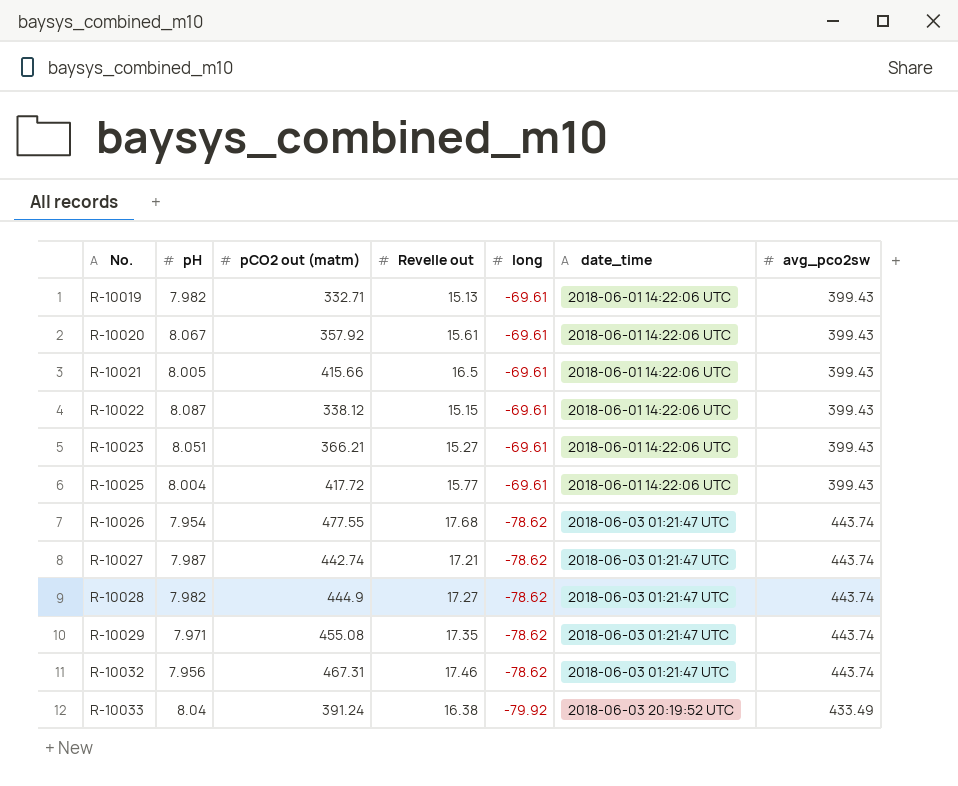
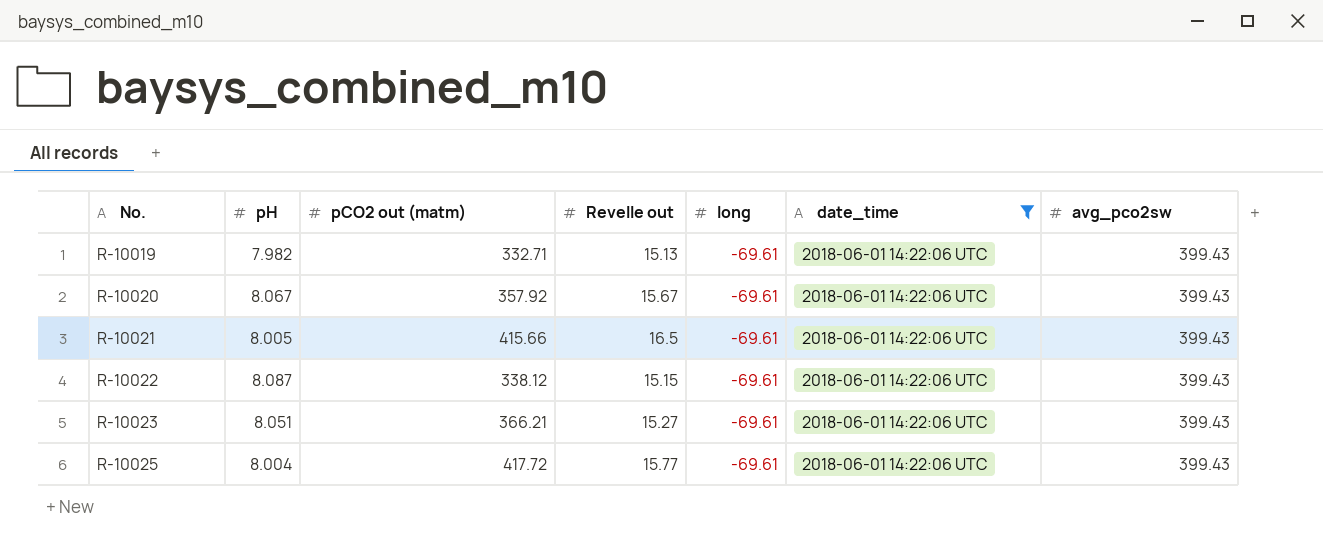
filter: none -> date_time = 2018-06-01 14:22:06 UTC
R-10020 | Revelle out: 15.61 -> 15.67

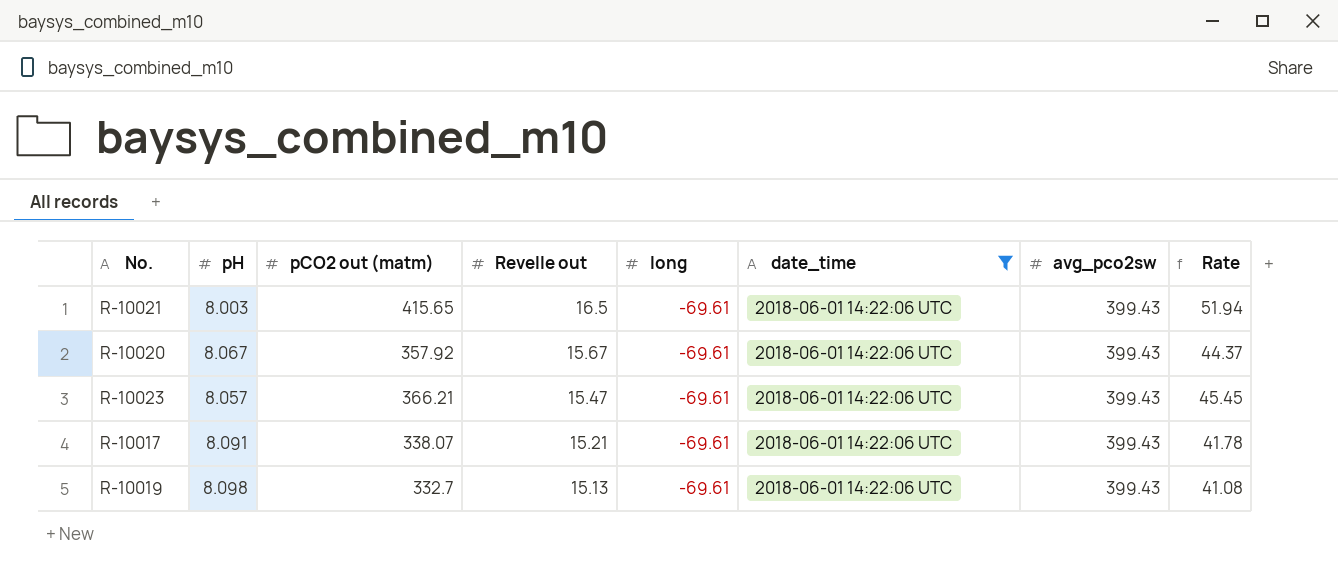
row order: No. ascending -> Revelle out descending
column Rate | formula: none -> [pCO2 out (matm)] / [pH]
row R-10022: 8.087 | 338.12 | 15.15 | -69.61 | 2018-06-01 14:22:06 UTC | 399.43 -> none
row R-10025: 8.004 | 417.72 | 15.77 | -69.61 | 2018-06-01 14:22:06 UTC | 399.43 -> none
R-10021 | pH: 8.005 -> 8.003
R-10021 | pCO2 out (matm): 415.66 -> 415.65
R-10023 | pH: 8.051 -> 8.057
R-10023 | Revelle out: 15.27 -> 15.47
row R-10017: none -> 8.091 | 338.07 | 15.21 | -69.61 | 2018-06-01 14:22:06 UTC | 399.43 | 41.78
R-10019 | pH: 7.982 -> 8.098
R-10019 | pCO2 out (matm): 332.71 -> 332.7

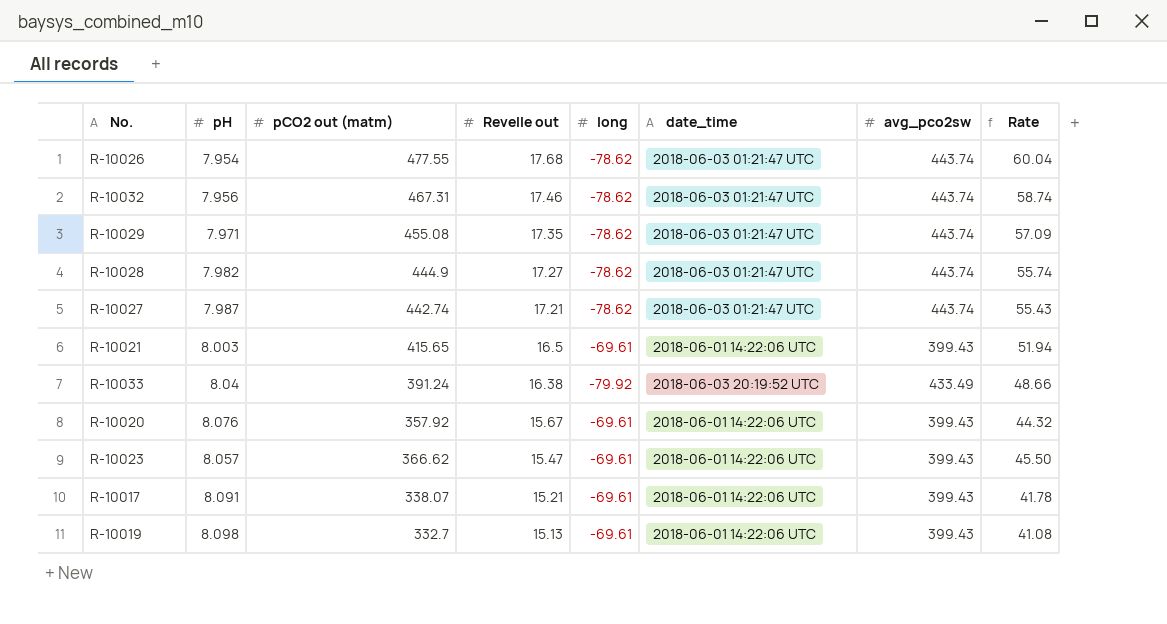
filter: date_time = 2018-06-01 14:22:06 UTC -> none
R-10020 | pH: 8.067 -> 8.076
R-10020 | Rate: 44.37 -> 44.32
R-10023 | pCO2 out (matm): 366.21 -> 366.62
R-10023 | Rate: 45.45 -> 45.50

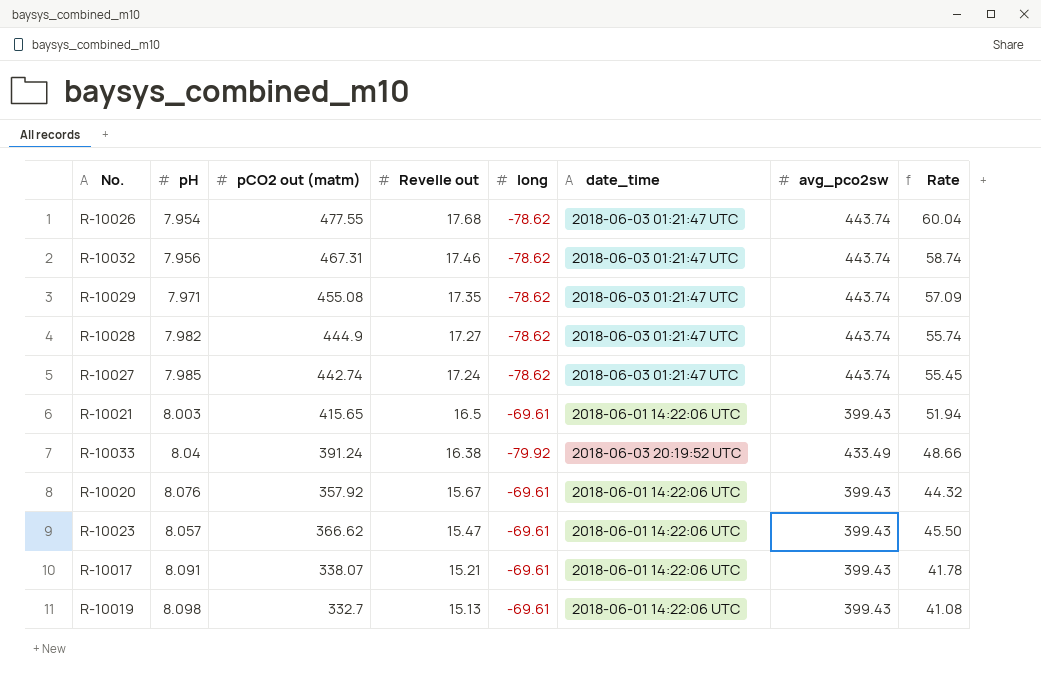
R-10027 | pH: 7.987 -> 7.985
R-10027 | Revelle out: 17.21 -> 17.24
R-10027 | Rate: 55.43 -> 55.45

